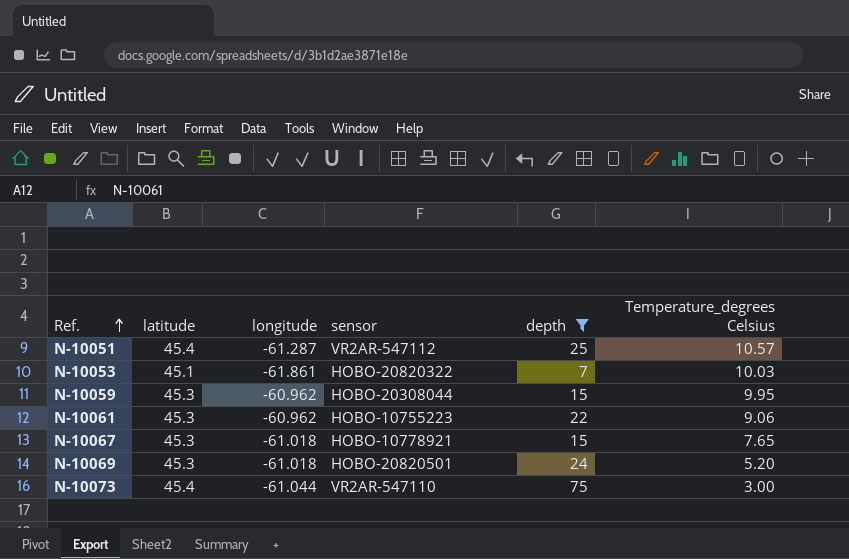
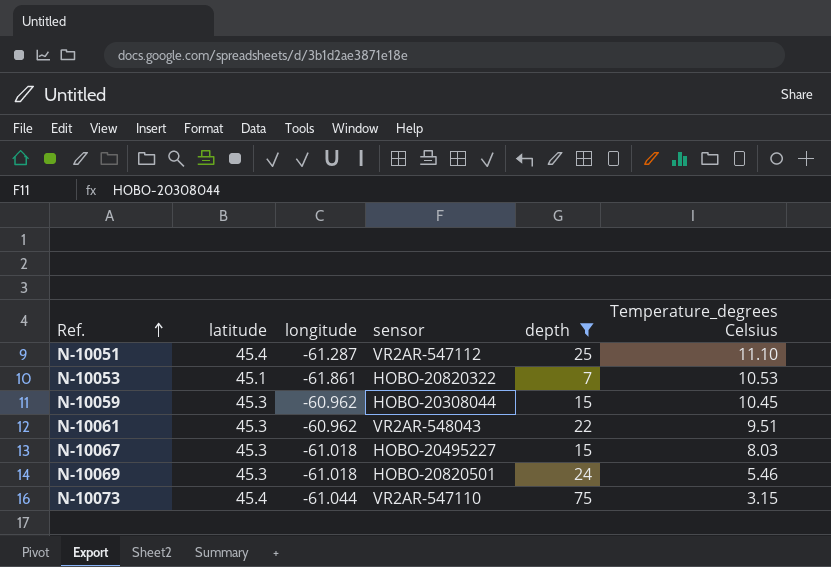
N-10051 | Temperature_degrees Celsius: 10.57 -> 11.10
N-10053 | Temperature_degrees Celsius: 10.03 -> 10.53
N-10059 | Temperature_degrees Celsius: 9.95 -> 10.45
N-10061 | sensor: HOBO-10755223 -> VR2AR-548043
N-10061 | Temperature_degrees Celsius: 9.06 -> 9.51
N-10067 | sensor: HOBO-10778921 -> HOBO-20495227
N-10067 | Temperature_degrees Celsius: 7.65 -> 8.03
N-10069 | Temperature_degrees Celsius: 5.20 -> 5.46
N-10073 | Temperature_degrees Celsius: 3.00 -> 3.15

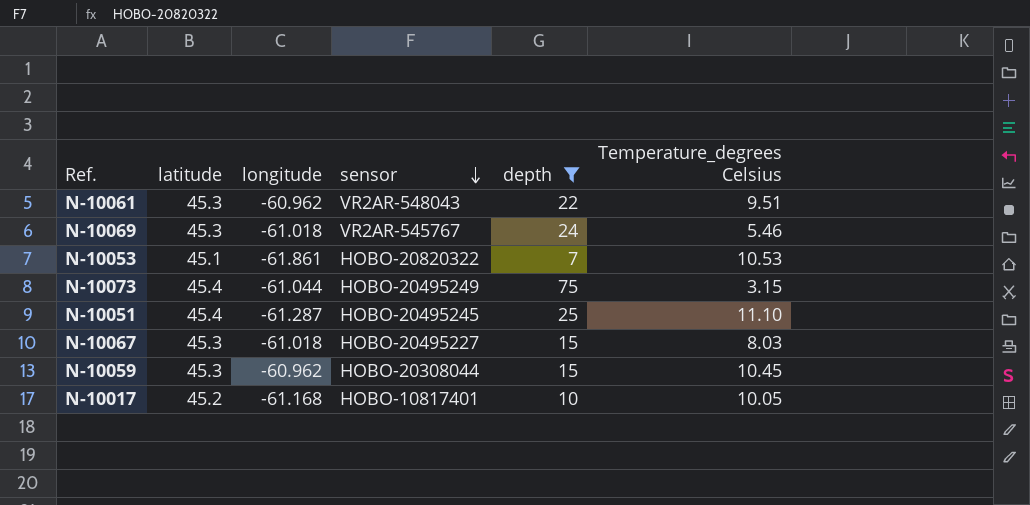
row order: Ref. ascending -> sensor descending
N-10069 | sensor: HOBO-20820501 -> VR2AR-545767
N-10073 | sensor: VR2AR-547110 -> HOBO-20495249
N-10051 | sensor: VR2AR-547112 -> HOBO-20495245
row N-10017: none -> 45.2 | -61.168 | HOBO-10817401 | 10 | 10.05

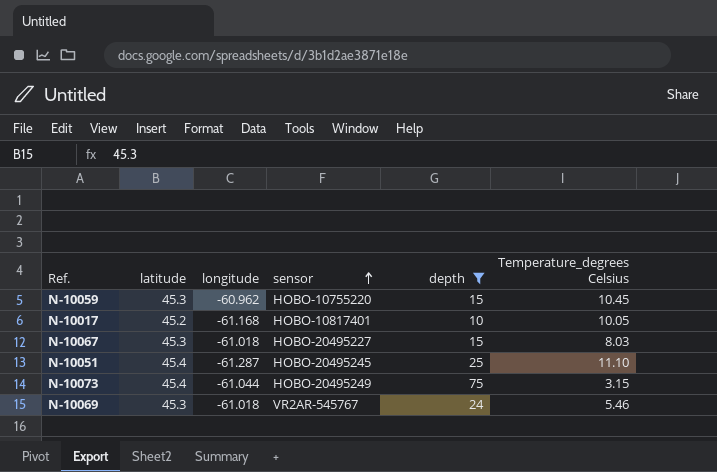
row order: sensor descending -> sensor ascending
row N-10061: 45.3 | -60.962 | VR2AR-548043 | 22 | 9.51 -> none
row N-10053: 45.1 | -61.861 | HOBO-20820322 | 7 | 10.53 -> none
N-10059 | sensor: HOBO-20308044 -> HOBO-10755220

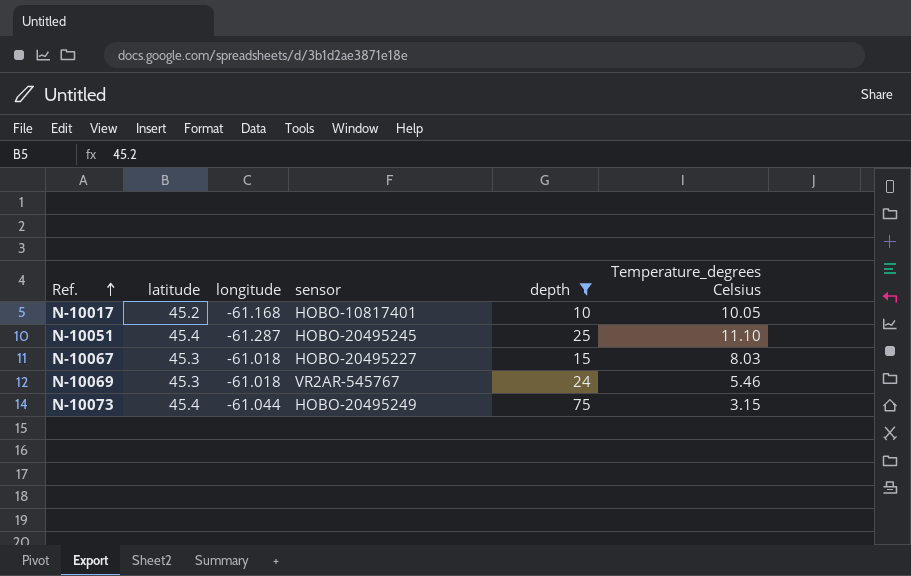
row order: sensor ascending -> Ref. ascending
row N-10059: 45.3 | -60.962 | HOBO-10755220 | 15 | 10.45 -> none

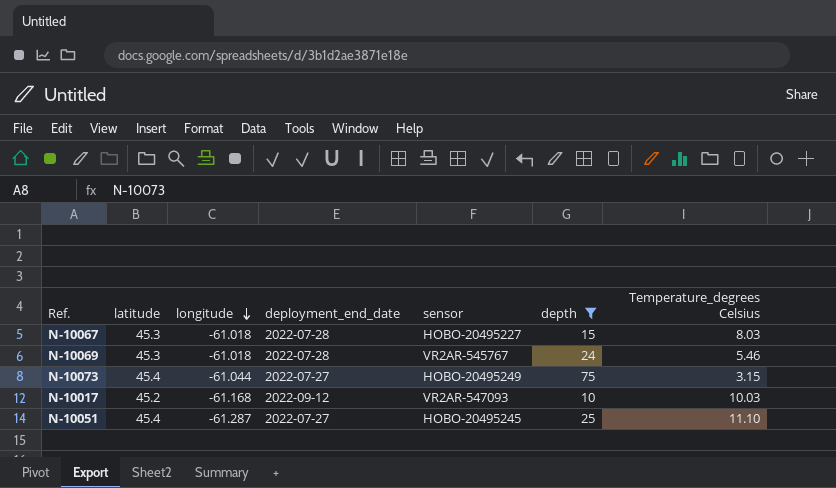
row order: Ref. ascending -> longitude descending
column deployment_end_date | position: none -> 4
N-10017 | sensor: HOBO-10817401 -> VR2AR-547093
N-10017 | Temperature_degrees Celsius: 10.05 -> 10.03

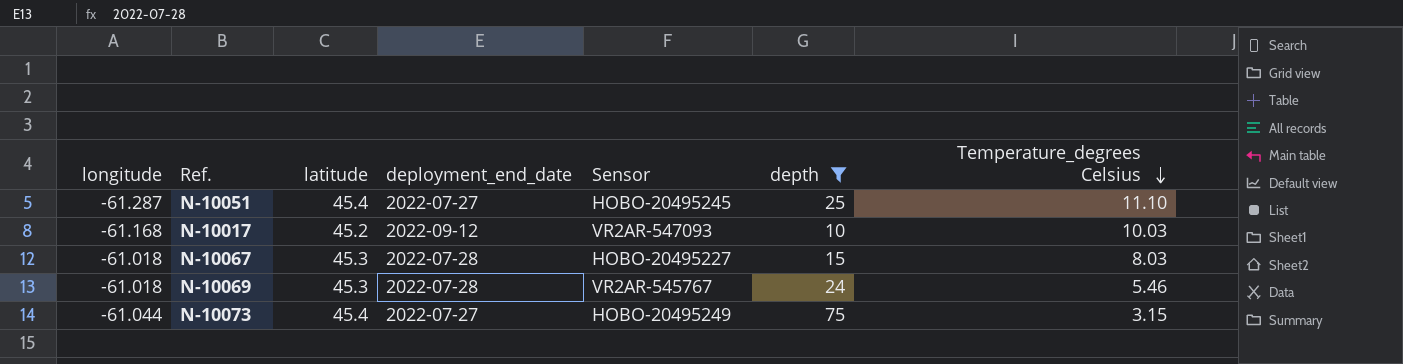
row order: longitude descending -> Temperature_degrees Celsius descending
column longitude | position: 3 -> 1
column name: sensor -> Sensor

